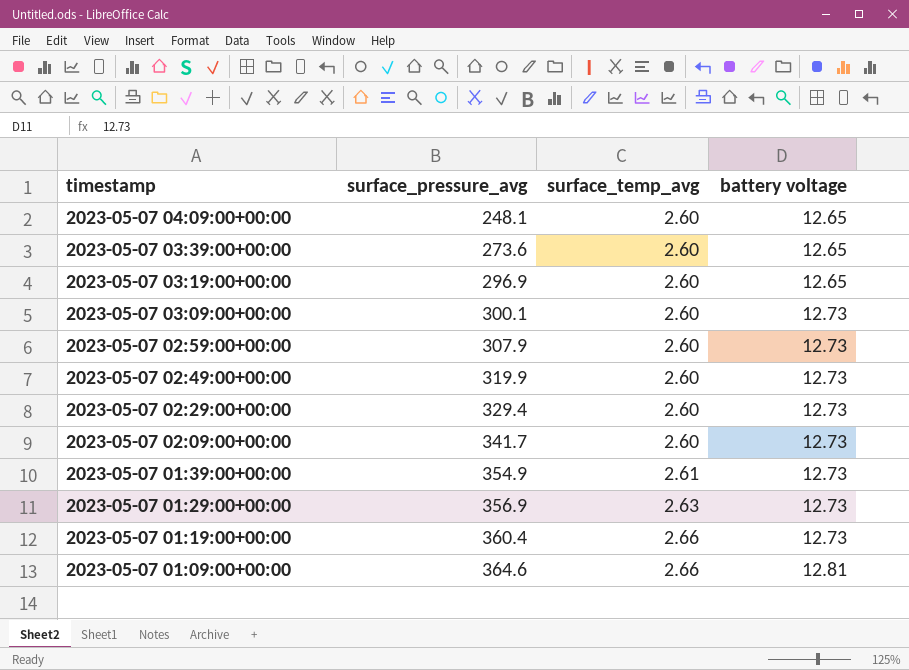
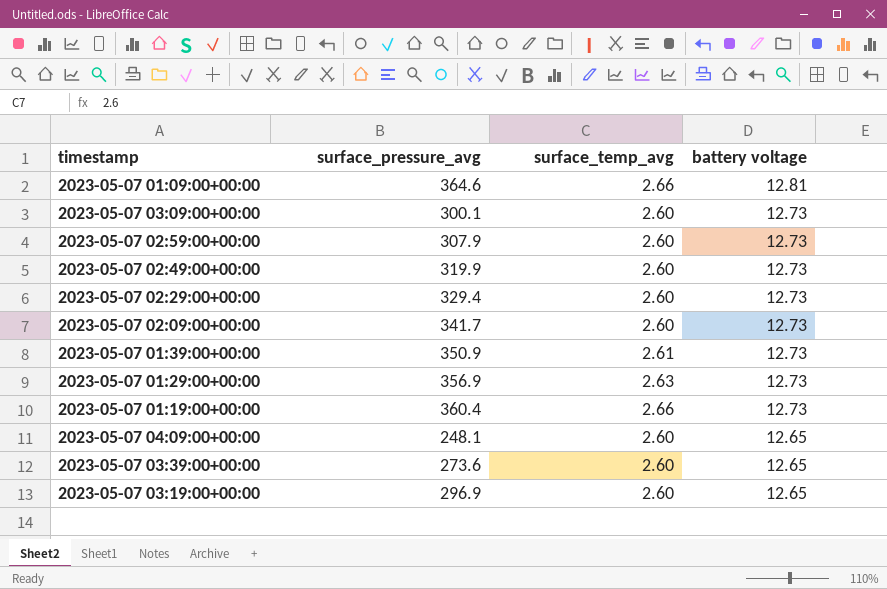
row order: timestamp descending -> battery voltage descending
2023-05-07 01:39:00+00:00 | surface_pressure_avg: 354.9 -> 350.9

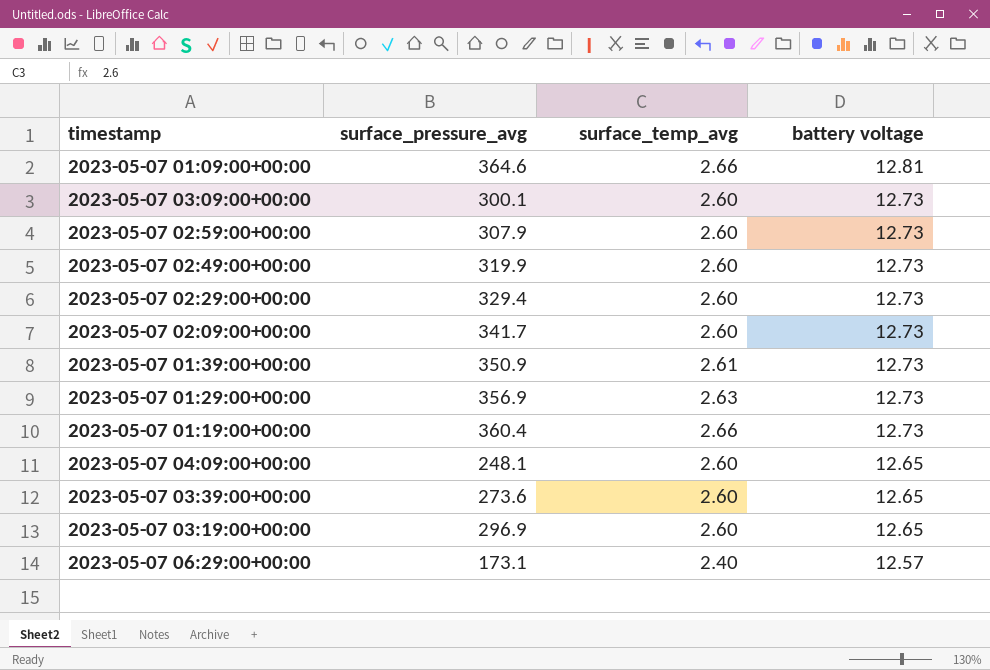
row 2023-05-07 06:29:00+00:00: none -> 173.1 | 2.40 | 12.57

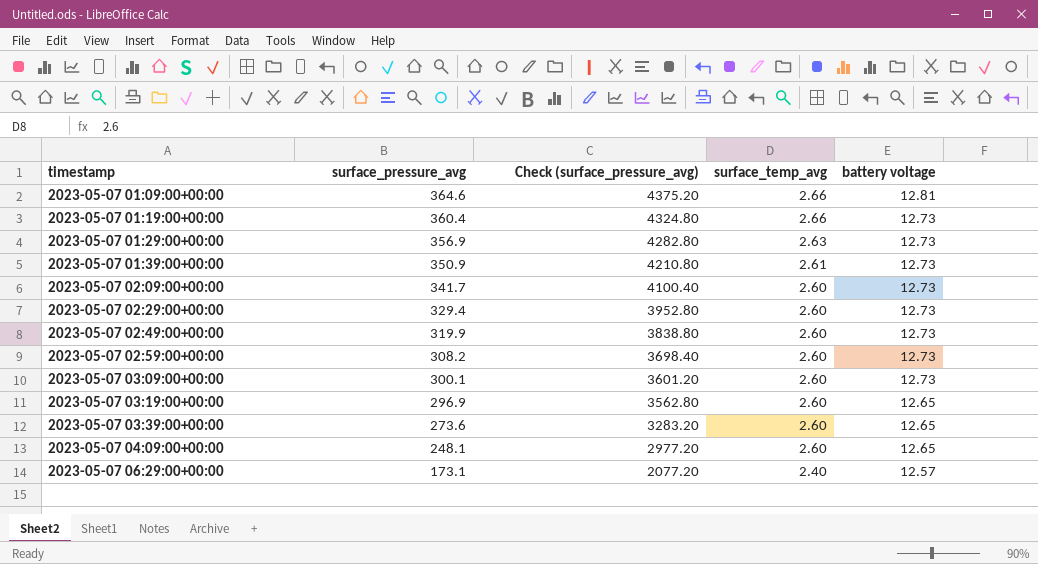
row order: battery voltage descending -> timestamp ascending
column Check (surface_pressure_avg) | formula: none -> [surface_pressure_avg] * 12
2023-05-07 02:59:00+00:00 | surface_pressure_avg: 307.9 -> 308.2

